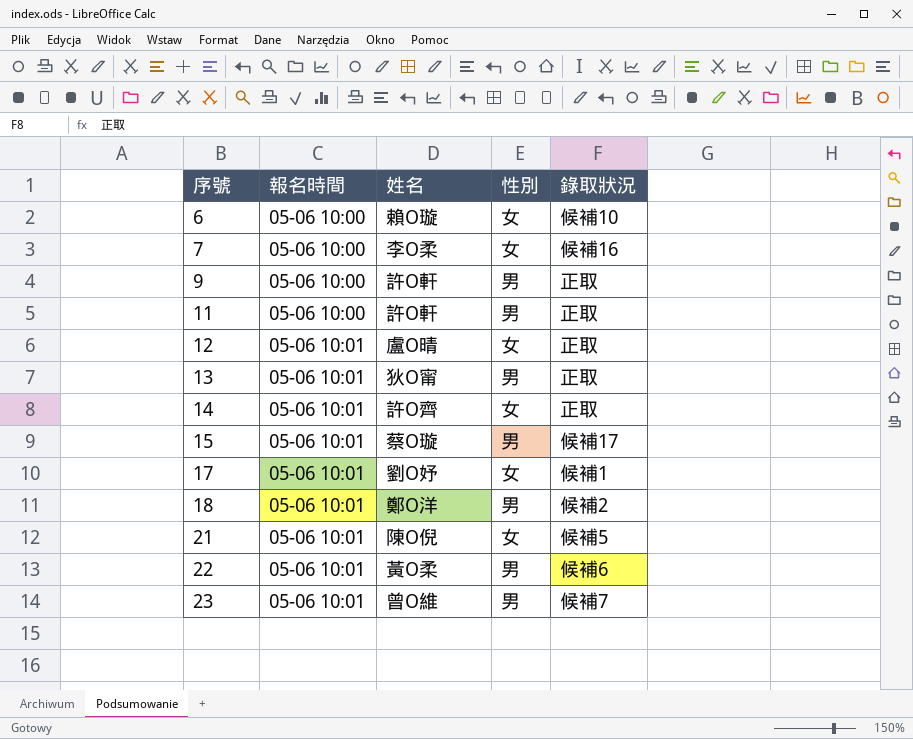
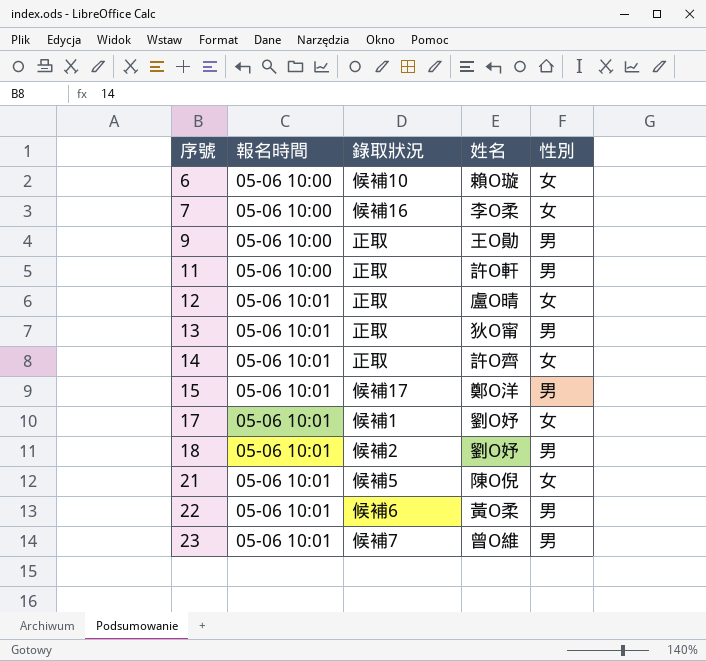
column 錄取狀況 | position: 5 -> 3
9 | 姓名: 許O軒 -> 王O勛
15 | 姓名: 蔡O璇 -> 鄭O洋
18 | 姓名: 鄭O洋 -> 劉O妤

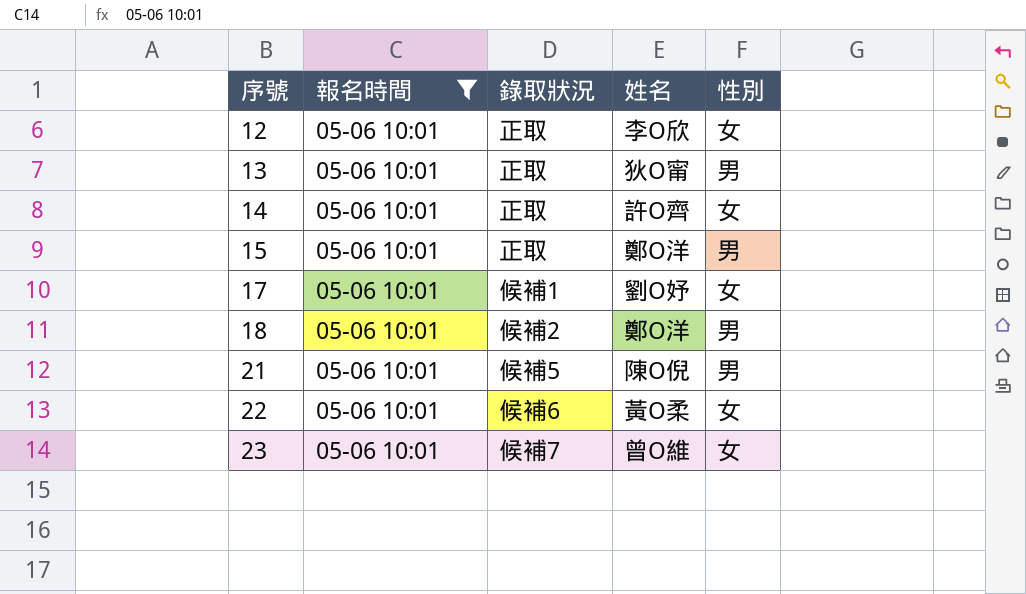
filter: none -> 報名時間 = 05-06 10:01
12 | 姓名: 盧O晴 -> 李O欣
15 | 錄取狀況: 候補17 -> 正取
18 | 姓名: 劉O妤 -> 鄭O洋
21 | 性別: 女 -> 男
22 | 性別: 男 -> 女
23 | 性別: 男 -> 女

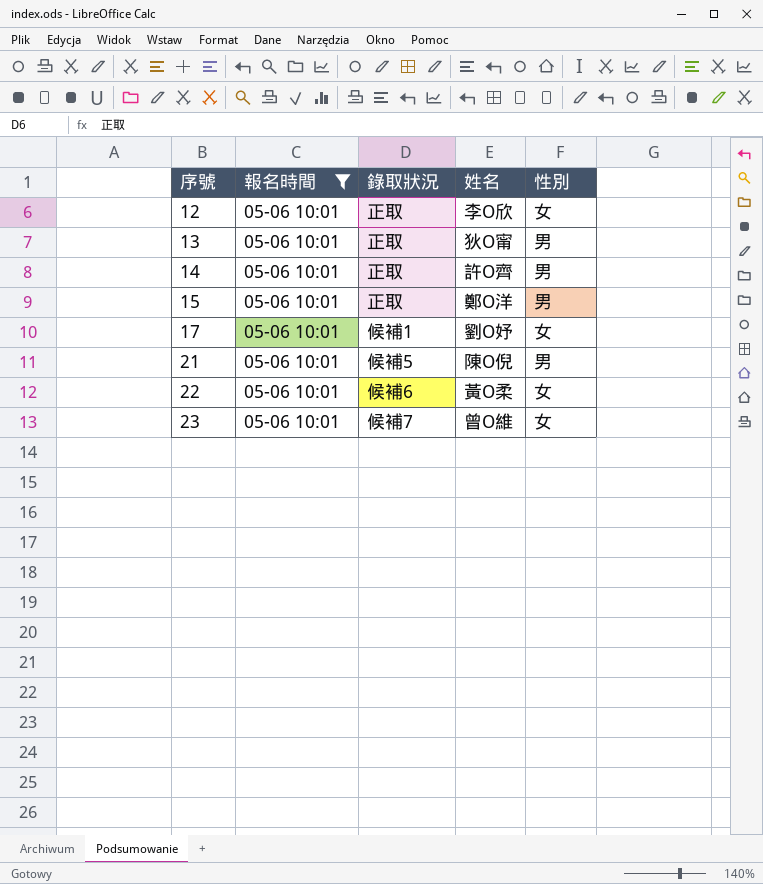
row 18: 05-06 10:01 | 候補2 | 鄭O洋 | 男 -> none
14 | 性別: 女 -> 男

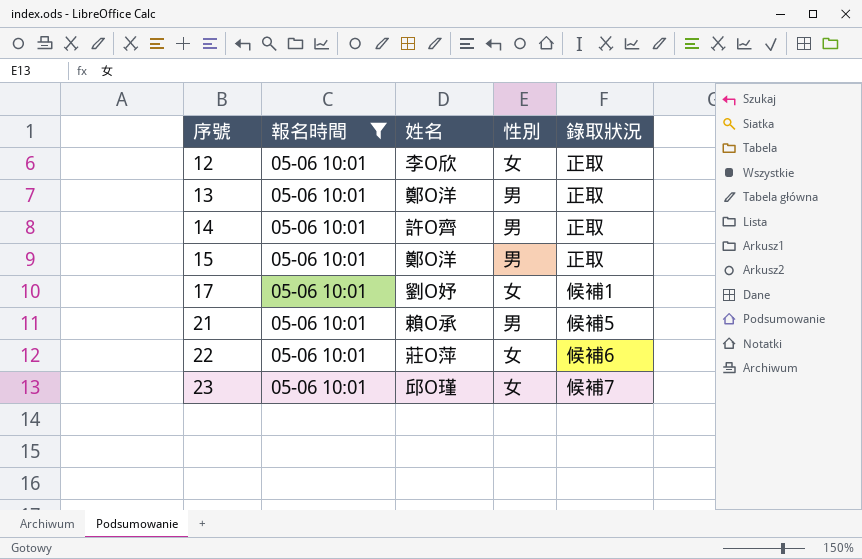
column 錄取狀況 | position: 3 -> 5
13 | 姓名: 狄O甯 -> 鄭O洋
21 | 姓名: 陳O倪 -> 賴O承
22 | 姓名: 黃O柔 -> 莊O萍
23 | 姓名: 曾O維 -> 邱O瑾

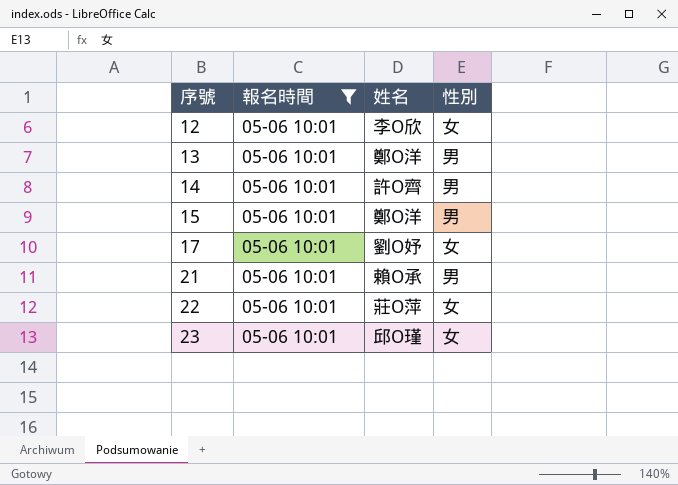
column 錄取狀況 | position: 5 -> none

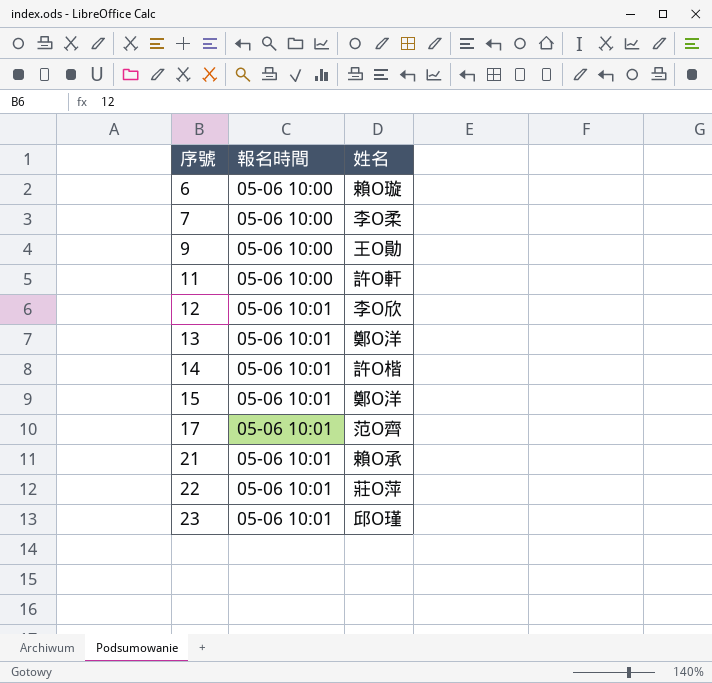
filter: 報名時間 = 05-06 10:01 -> none
column 性別 | position: 4 -> none
14 | 姓名: 許O齊 -> 許O楷
17 | 姓名: 劉O妤 -> 范O齊

